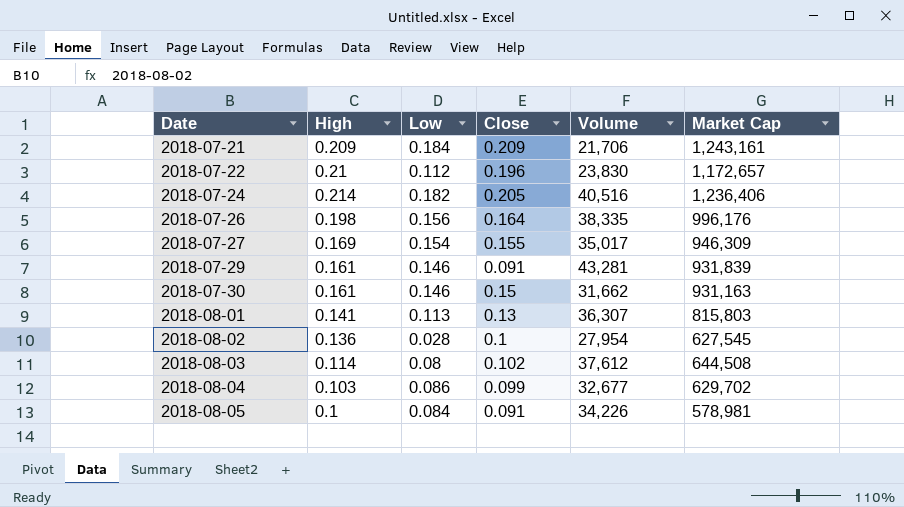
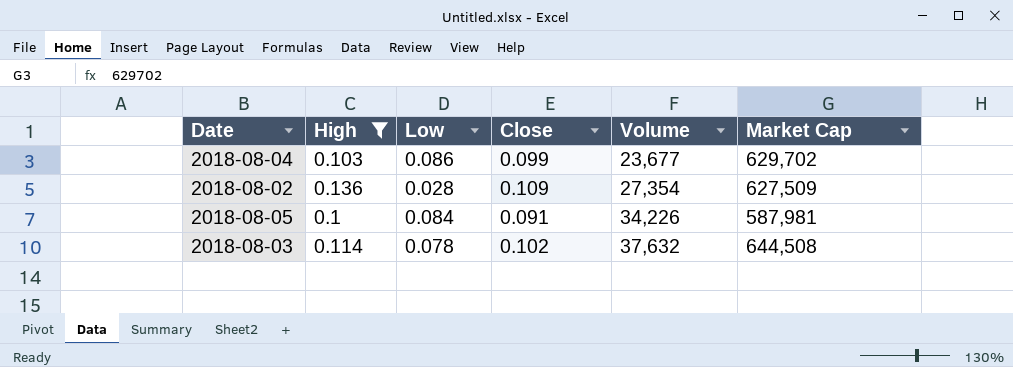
filter: none -> High <= 0.136
row order: Date ascending -> Volume ascending
2018-08-04 | Volume: 32,677 -> 23,677
2018-08-02 | Close: 0.1 -> 0.109
2018-08-02 | Volume: 27,954 -> 27,354
2018-08-02 | Market Cap: 627,545 -> 627,509
2018-08-05 | Market Cap: 578,981 -> 587,981
2018-08-03 | Low: 0.08 -> 0.078
2018-08-03 | Volume: 37,612 -> 37,632

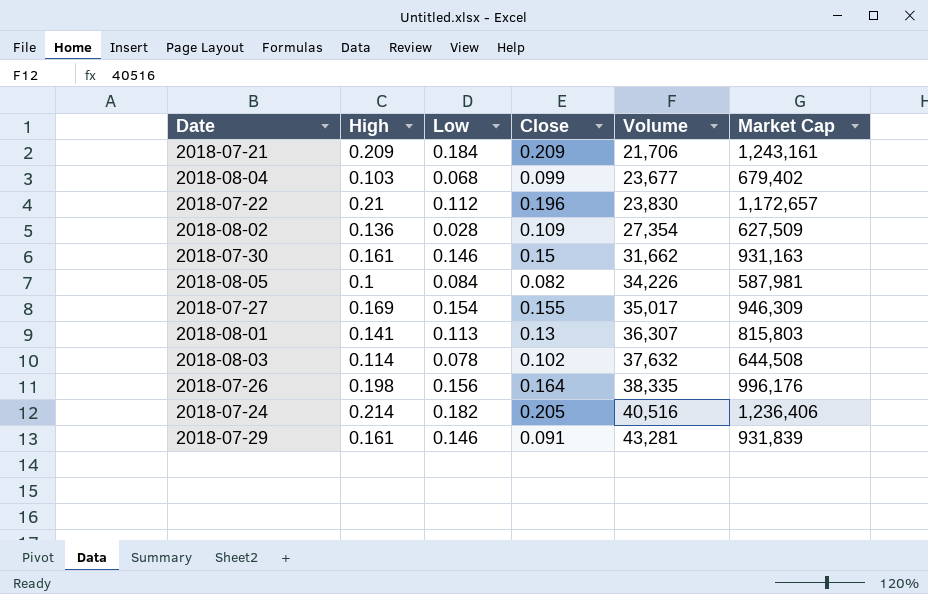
filter: High <= 0.136 -> none
2018-08-04 | Low: 0.086 -> 0.068
2018-08-04 | Market Cap: 629,702 -> 679,402
2018-08-05 | Close: 0.091 -> 0.082

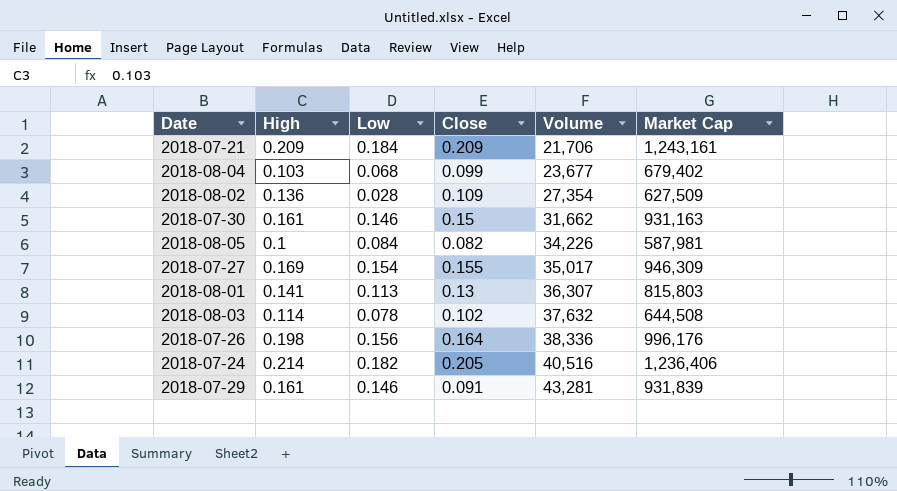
row 2018-07-22: 0.21 | 0.112 | 0.196 | 23,830 | 1,172,657 -> none
2018-07-26 | Volume: 38,335 -> 38,336

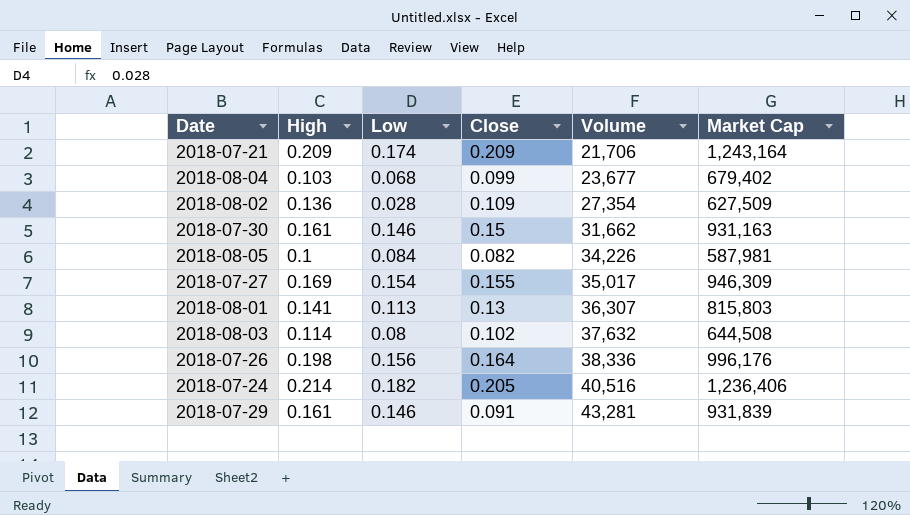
2018-07-21 | Low: 0.184 -> 0.174
2018-07-21 | Market Cap: 1,243,161 -> 1,243,164
2018-08-03 | Low: 0.078 -> 0.08

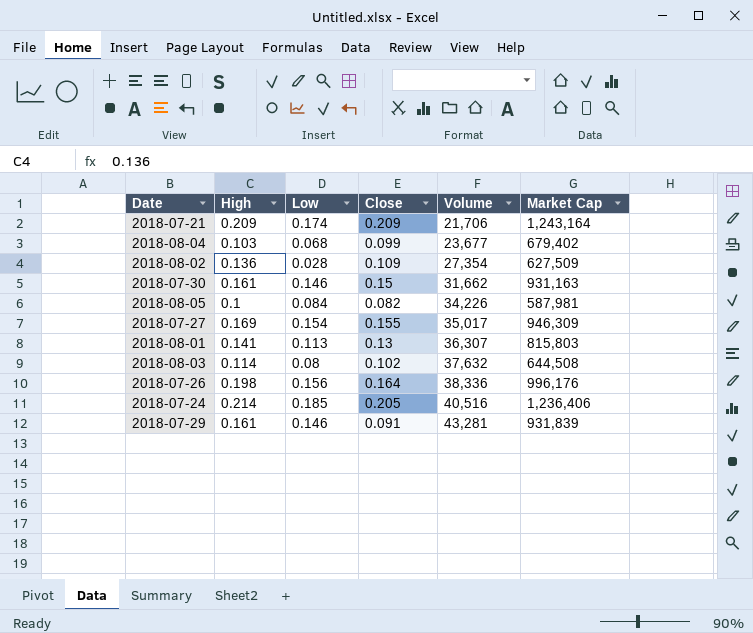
2018-07-24 | Low: 0.182 -> 0.185

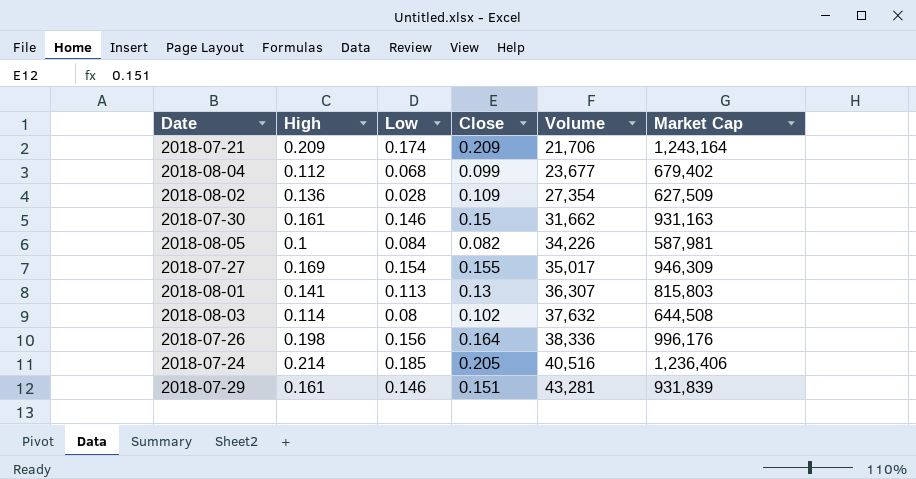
2018-08-04 | High: 0.103 -> 0.112
2018-07-29 | Close: 0.091 -> 0.151

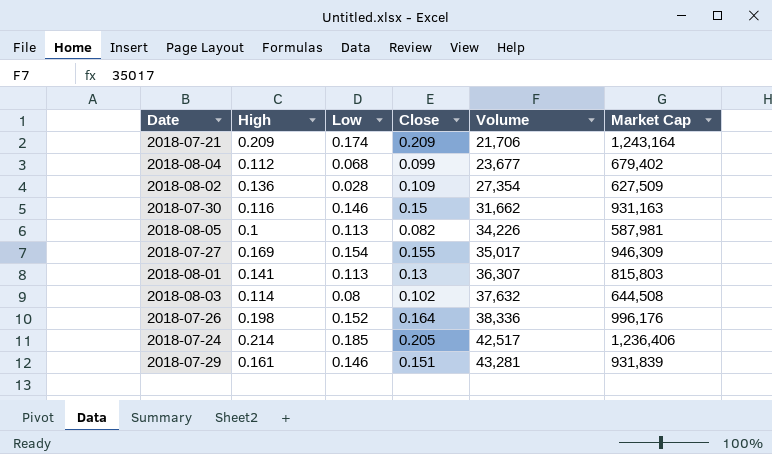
2018-07-30 | High: 0.161 -> 0.116
2018-08-05 | Low: 0.084 -> 0.113
2018-07-26 | Low: 0.156 -> 0.152
2018-07-24 | Volume: 40,516 -> 42,517

